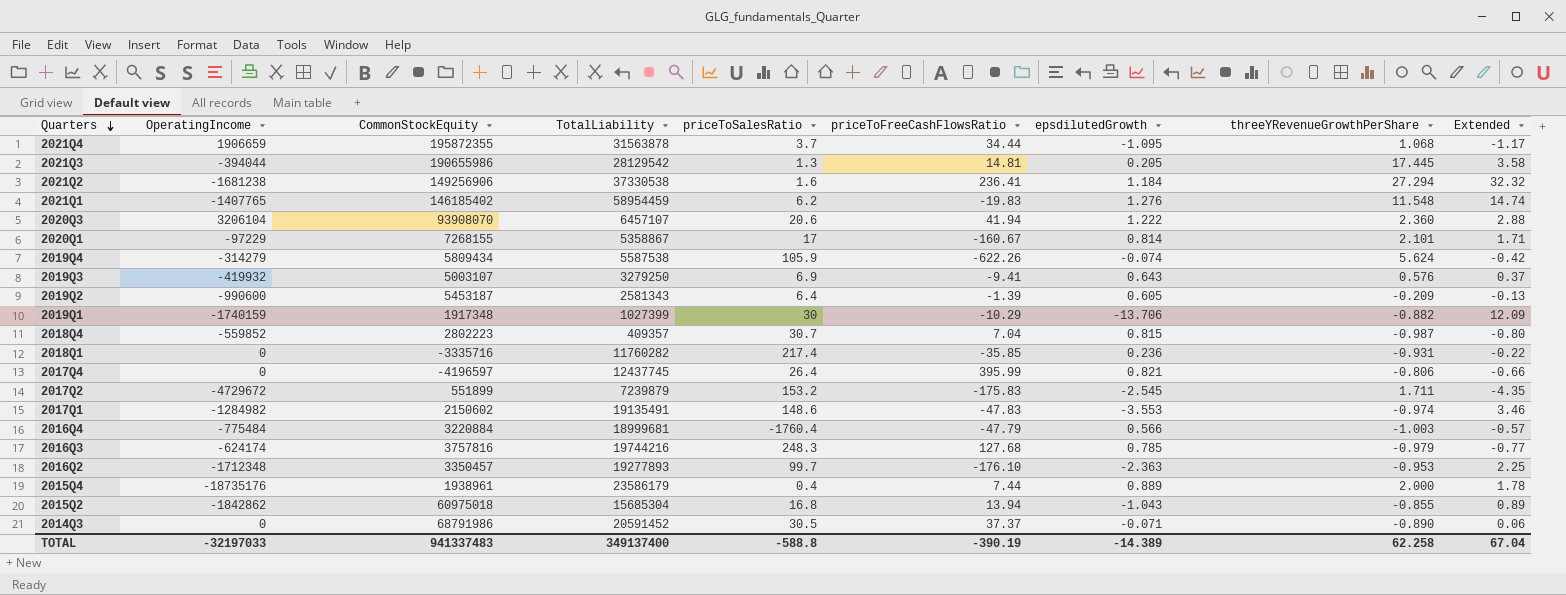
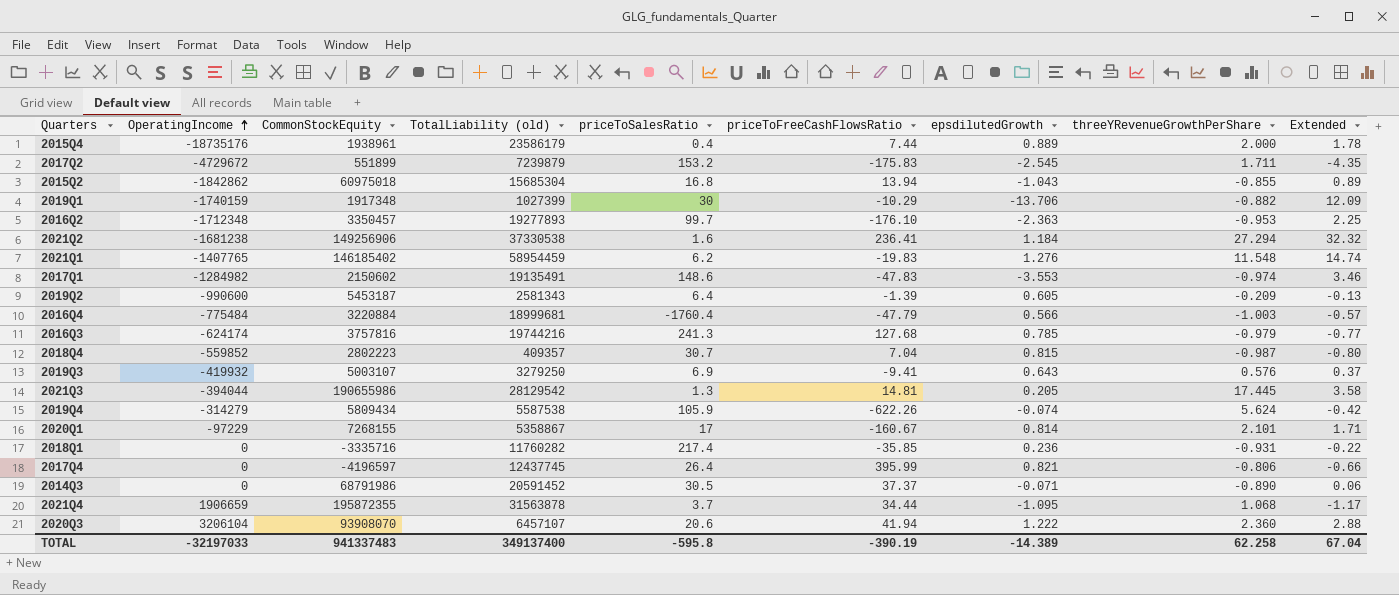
row order: Quarters descending -> OperatingIncome ascending
column name: TotalLiability -> TotalLiability (old)
2016Q3 | priceToSalesRatio: 248.3 -> 241.3
TOTAL | priceToSalesRatio: -588.8 -> -595.8

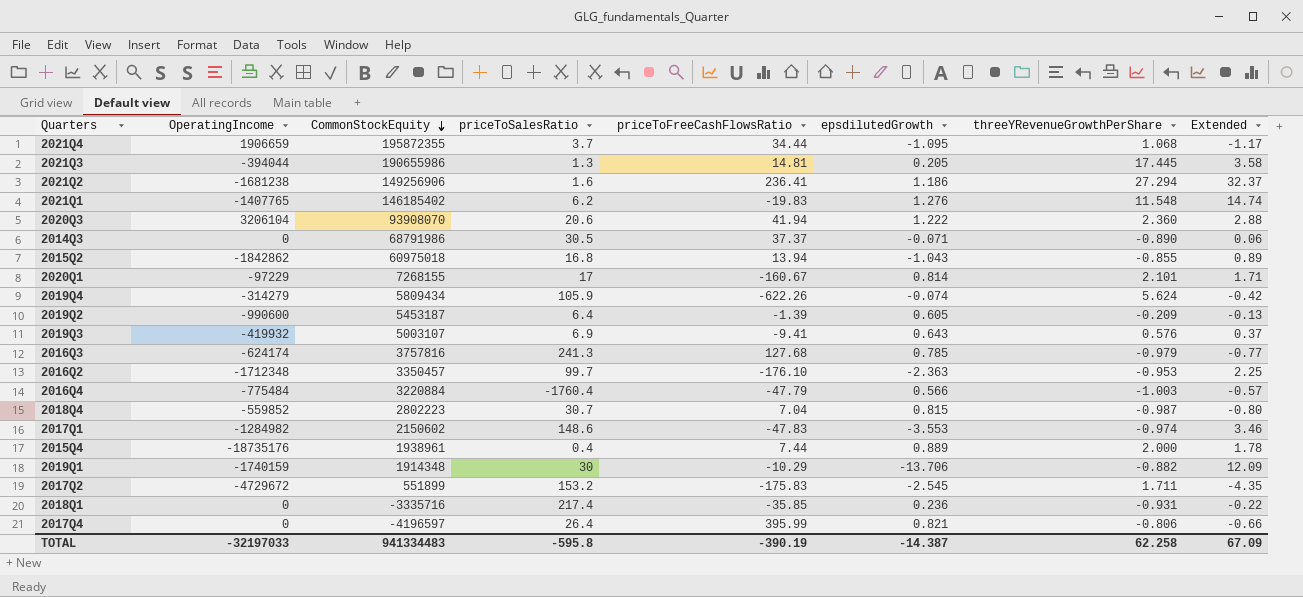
row order: OperatingIncome ascending -> CommonStockEquity descending
column TotalLiability (old) | position: 4 -> none
2021Q2 | epsdilutedGrowth: 1.184 -> 1.186
2021Q2 | Extended: 32.32 -> 32.37
2019Q1 | CommonStockEquity: 1917348 -> 1914348
TOTAL | CommonStockEquity: 941337483 -> 941334483
TOTAL | epsdilutedGrowth: -14.389 -> -14.387
TOTAL | Extended: 67.04 -> 67.09

